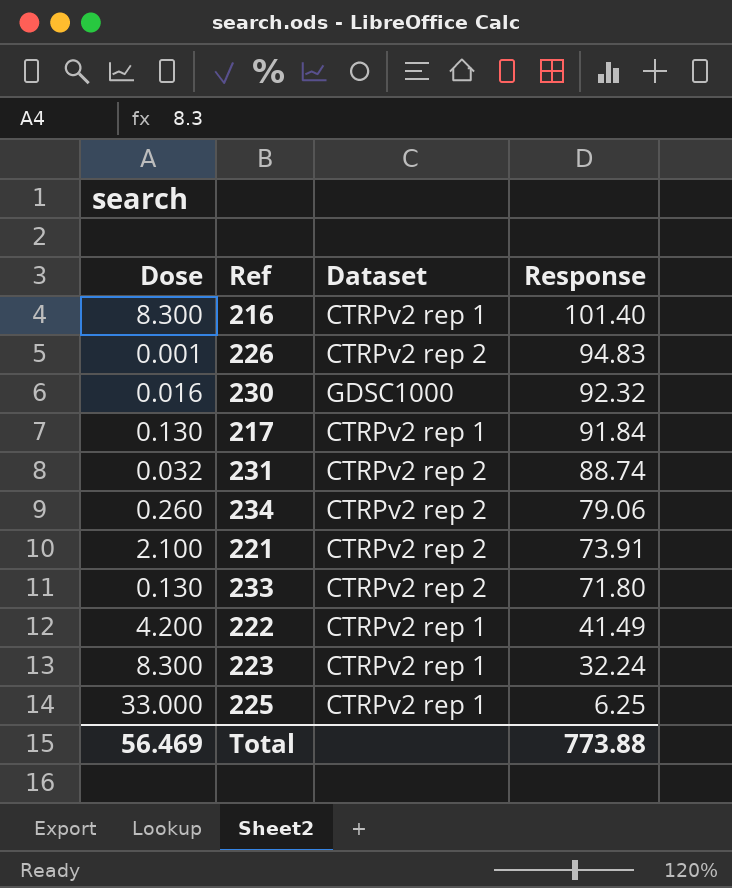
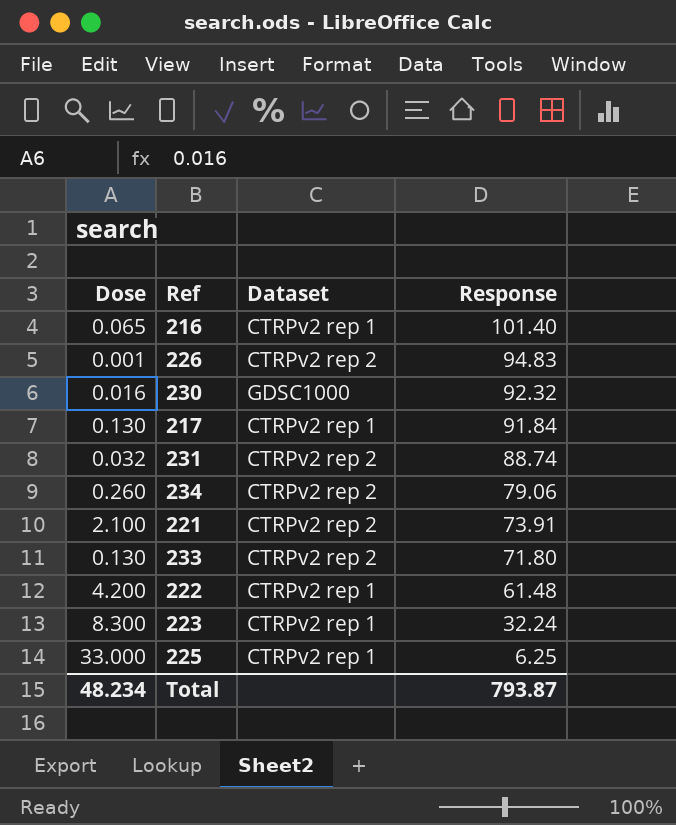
216 | Dose: 8.300 -> 0.065
222 | Response: 41.49 -> 61.48
Total | Dose: 56.469 -> 48.234
Total | Response: 773.88 -> 793.87

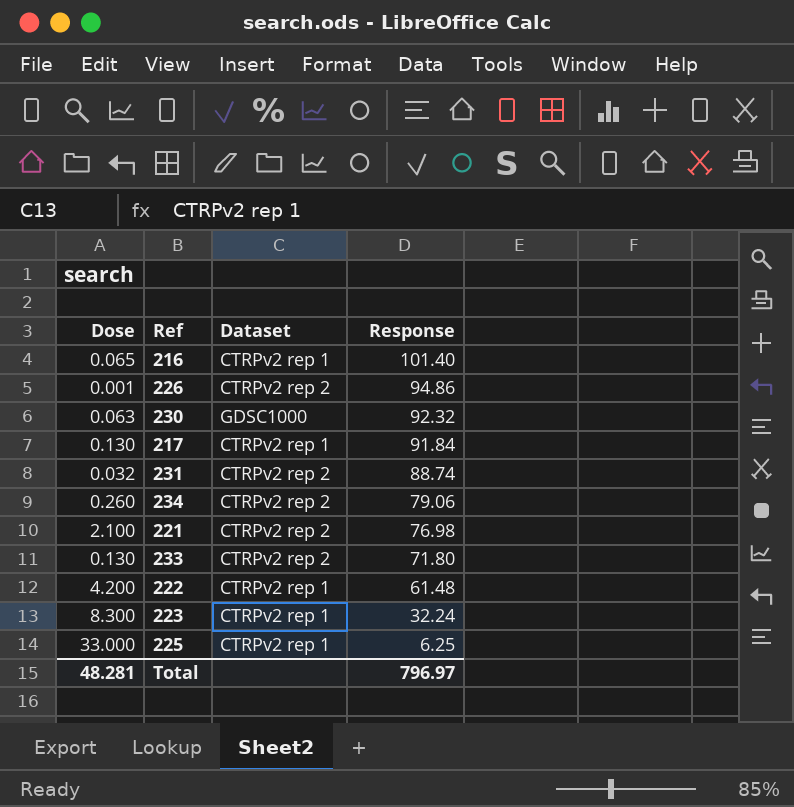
226 | Response: 94.83 -> 94.86
230 | Dose: 0.016 -> 0.063
221 | Response: 73.91 -> 76.98
Total | Dose: 48.234 -> 48.281
Total | Response: 793.87 -> 796.97

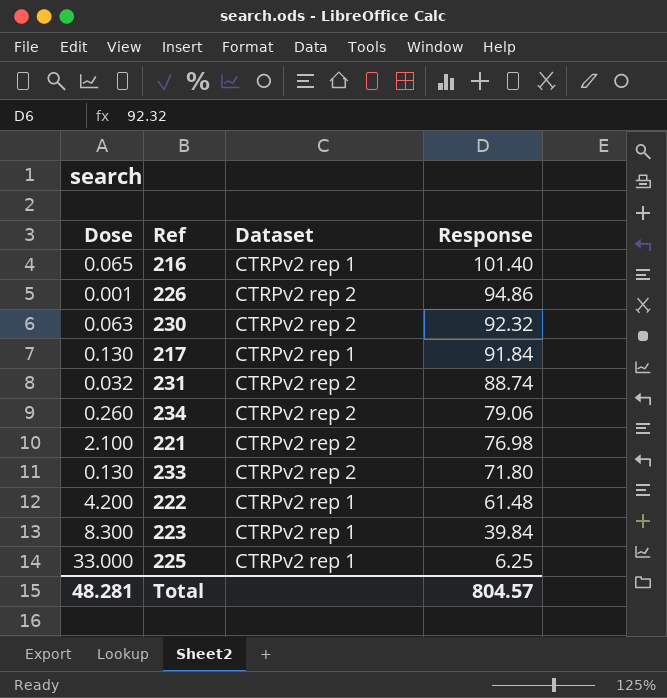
230 | Dataset: GDSC1000 -> CTRPv2 rep 2
223 | Response: 32.24 -> 39.84
Total | Response: 796.97 -> 804.57

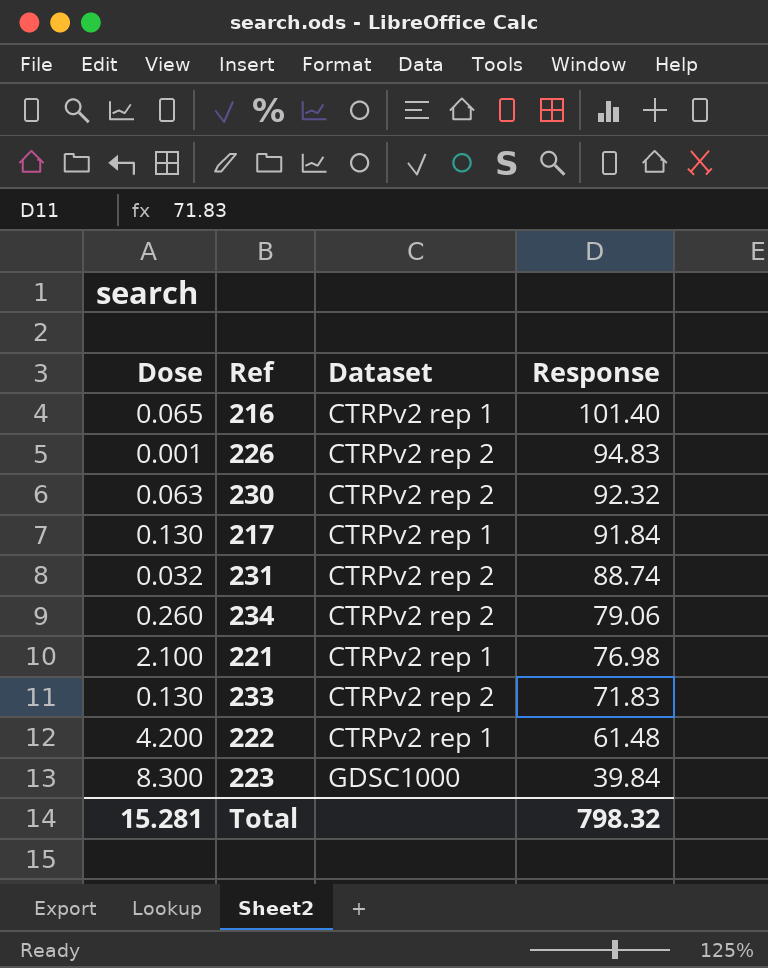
row 225: 33.000 | CTRPv2 rep 1 | 6.25 -> none
226 | Response: 94.86 -> 94.83
221 | Dataset: CTRPv2 rep 2 -> CTRPv2 rep 1
233 | Response: 71.80 -> 71.83
223 | Dataset: CTRPv2 rep 1 -> GDSC1000
Total | Dose: 48.281 -> 15.281
Total | Response: 804.57 -> 798.32

